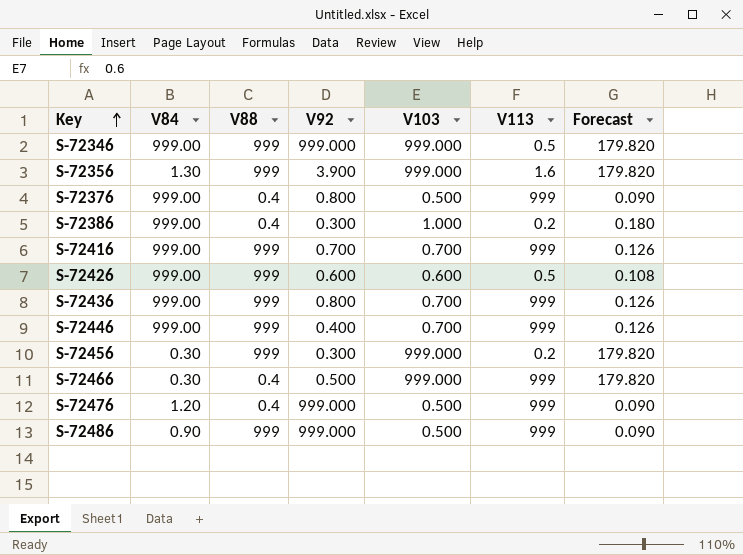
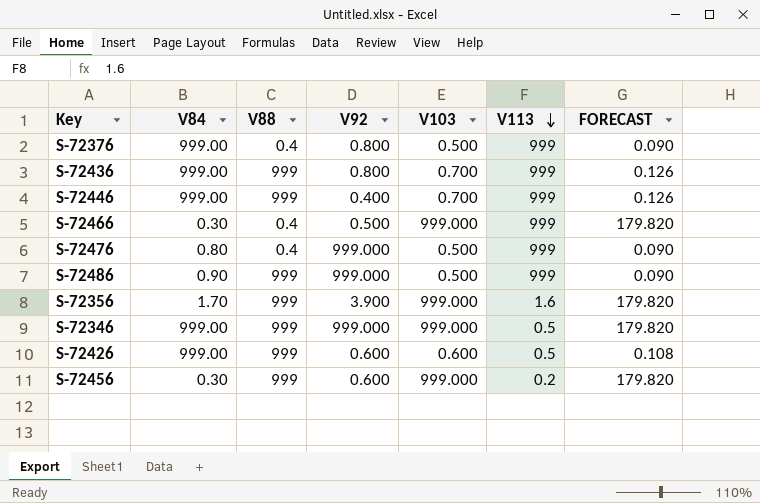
row order: Key ascending -> V113 descending
column name: Forecast -> FORECAST
row S-72386: 999.00 | 0.4 | 0.300 | 1.000 | 0.2 | 0.180 -> none
row S-72416: 999.00 | 999 | 0.700 | 0.700 | 999 | 0.126 -> none
S-72476 | V84: 1.20 -> 0.80
S-72356 | V84: 1.30 -> 1.70
S-72456 | V92: 0.300 -> 0.600

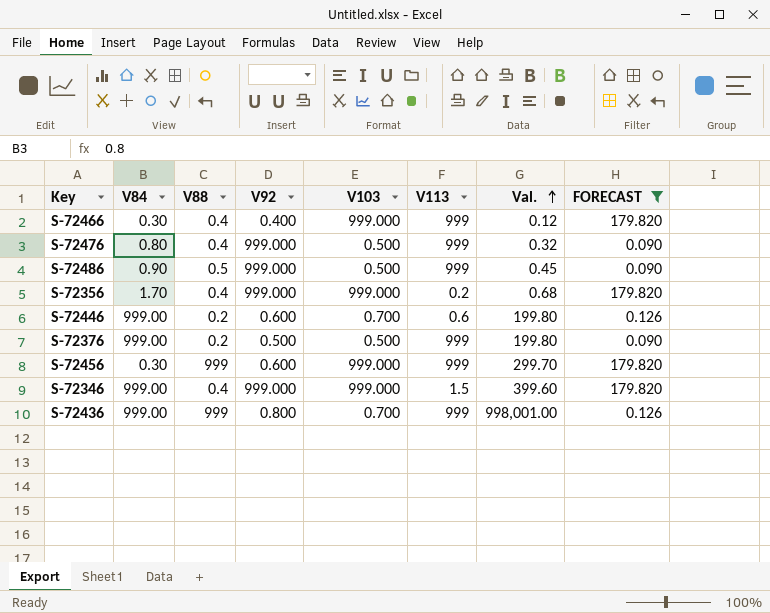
filter: none -> FORECAST != 0.108
row order: V113 descending -> Val. ascending
column Val. | formula: none -> [V84] * [V88]
S-72466 | V92: 0.500 -> 0.400
S-72486 | V88: 999 -> 0.5
S-72356 | V88: 999 -> 0.4
S-72356 | V92: 3.900 -> 999.000
S-72356 | V113: 1.6 -> 0.2
S-72446 | V88: 999 -> 0.2
S-72446 | V92: 0.400 -> 0.600
S-72446 | V113: 999 -> 0.6
S-72376 | V88: 0.4 -> 0.2
S-72376 | V92: 0.800 -> 0.500
S-72456 | V113: 0.2 -> 999
S-72346 | V88: 999 -> 0.4
S-72346 | V113: 0.5 -> 1.5

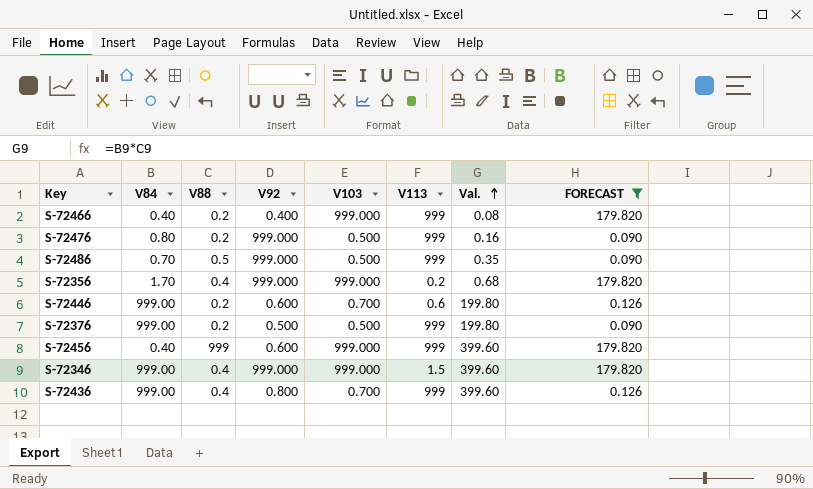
S-72466 | V84: 0.30 -> 0.40
S-72466 | V88: 0.4 -> 0.2
S-72466 | Val.: 0.12 -> 0.08
S-72476 | V88: 0.4 -> 0.2
S-72476 | Val.: 0.32 -> 0.16
S-72486 | V84: 0.90 -> 0.70
S-72486 | Val.: 0.45 -> 0.35
S-72456 | V84: 0.30 -> 0.40
S-72456 | Val.: 299.70 -> 399.60
S-72436 | V88: 999 -> 0.4
S-72436 | Val.: 998,001.00 -> 399.60

